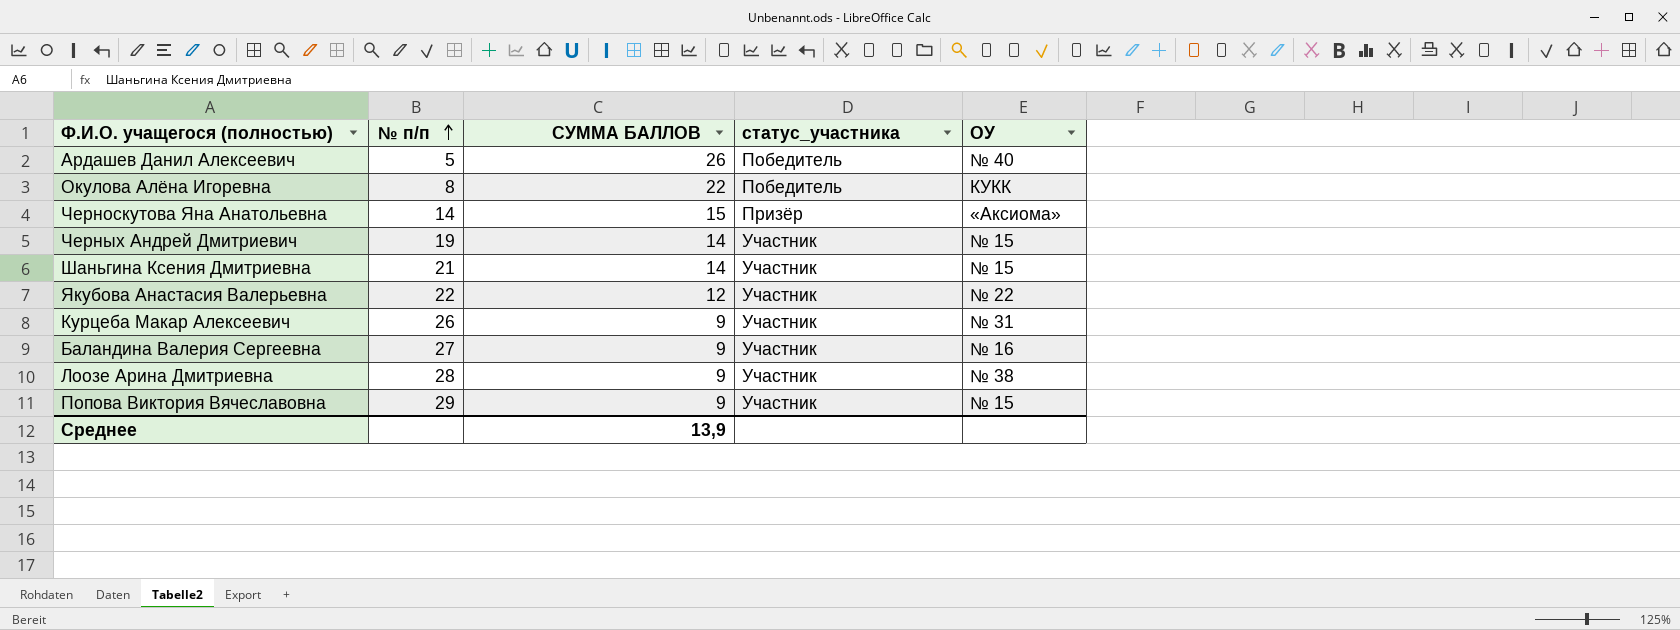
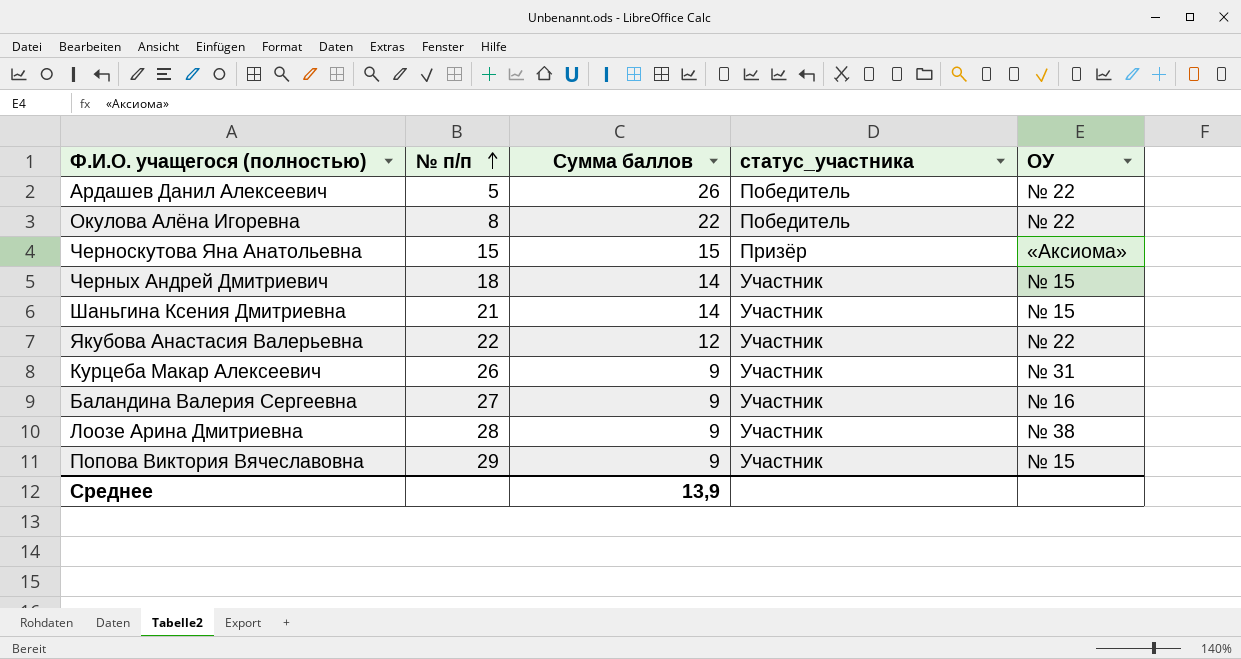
column name: СУММА БАЛЛОВ -> Сумма баллов
Ардашев Данил Алексеевич | ОУ: № 40 -> № 22
Окулова Алёна Игоревна | ОУ: КУКК -> № 22
Черноскутова Яна Анатольевна | № п/п: 14 -> 15
Черных Андрей Дмитриевич | № п/п: 19 -> 18

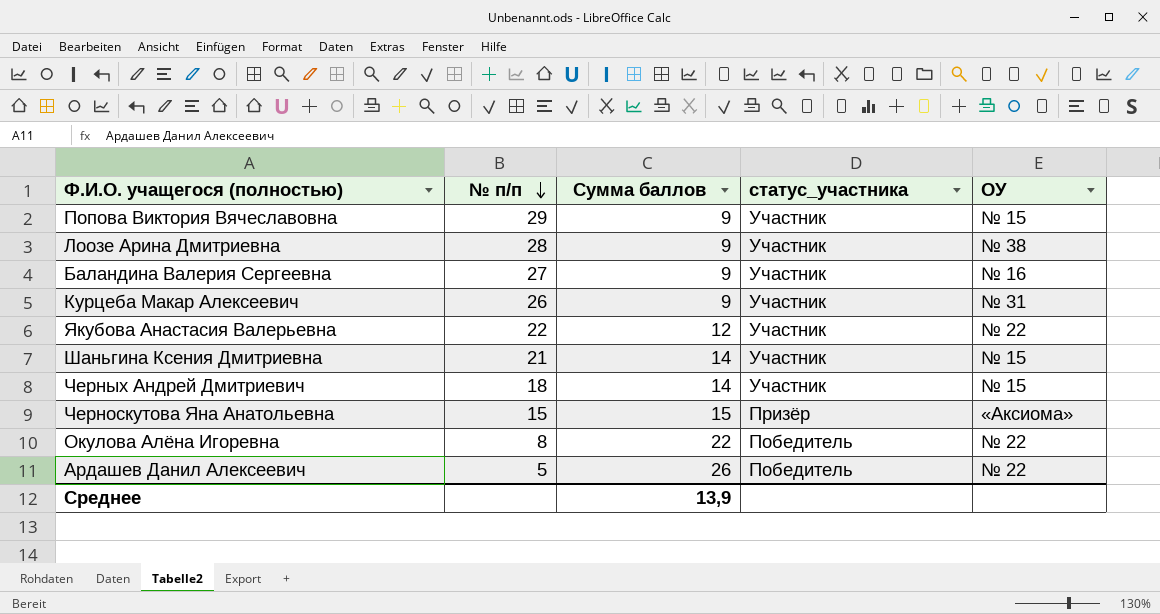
row order: № п/п ascending -> № п/п descending

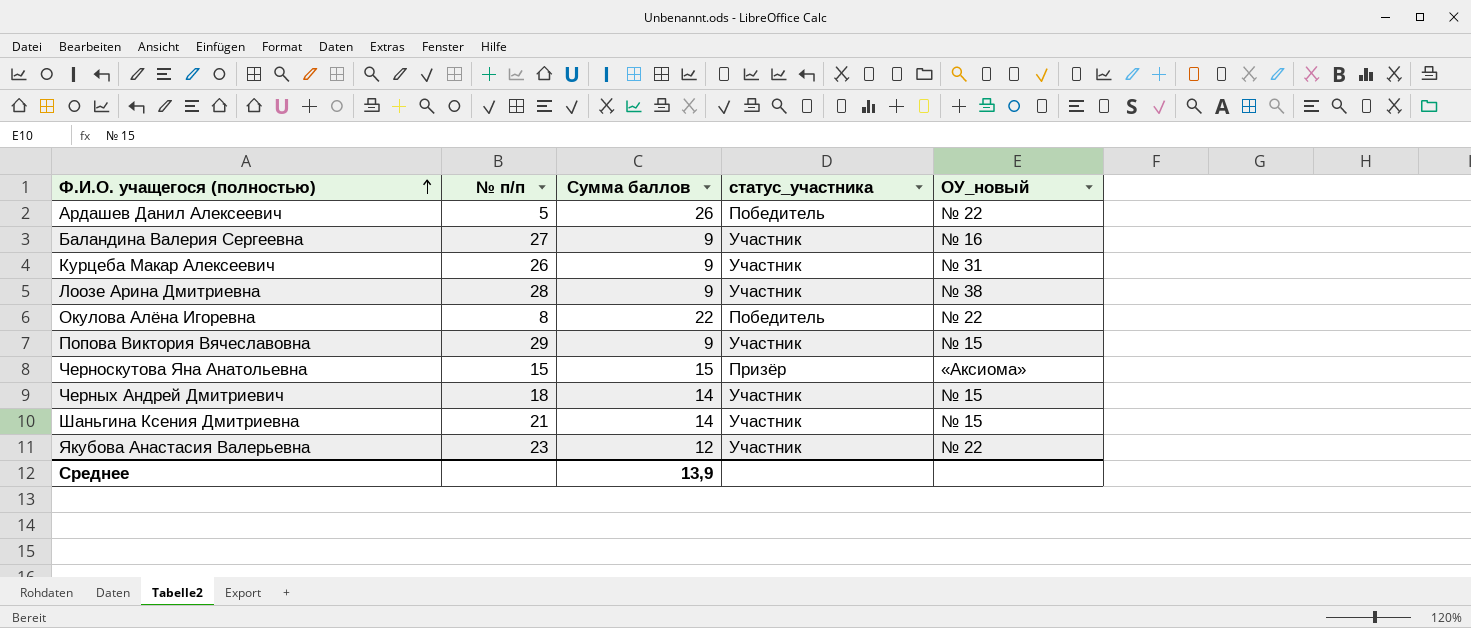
row order: № п/п descending -> Ф.И.О. учащегося (полностью) ascending
column name: ОУ -> ОУ_новый
Якубова Анастасия Валерьевна | № п/п: 22 -> 23

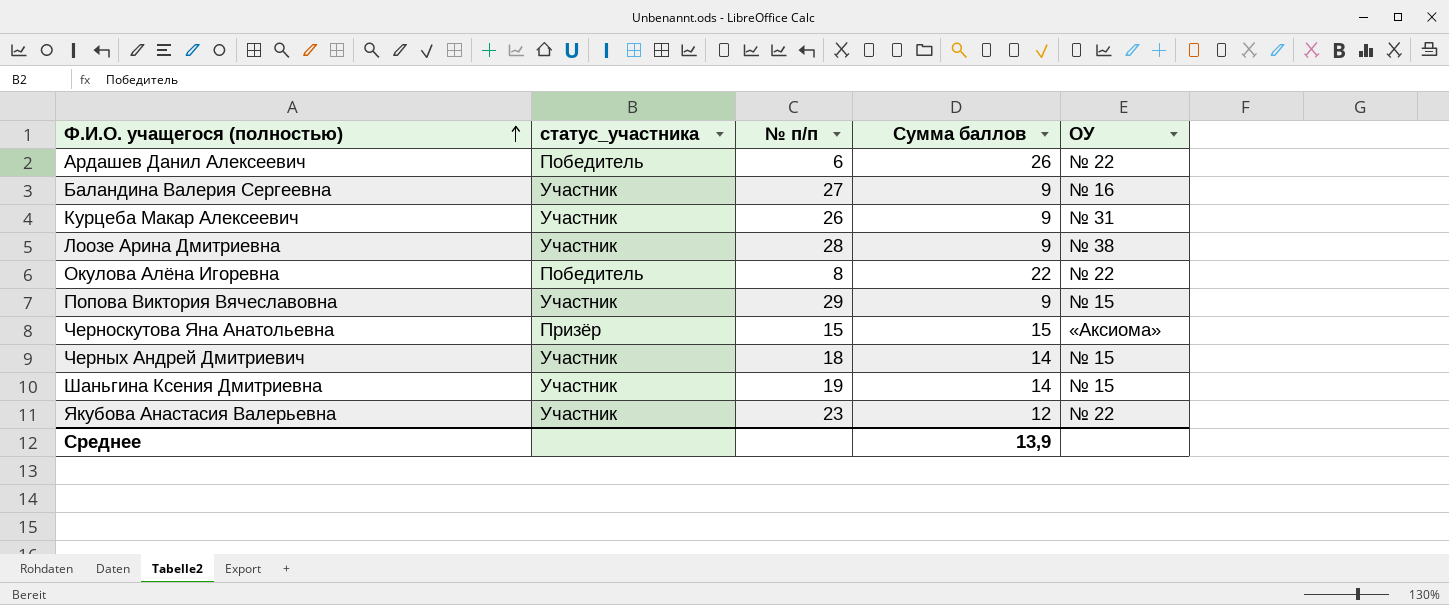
column статус_участника | position: 4 -> 2
column name: ОУ_новый -> ОУ
Ардашев Данил Алексеевич | № п/п: 5 -> 6
Шаньгина Ксения Дмитриевна | № п/п: 21 -> 19

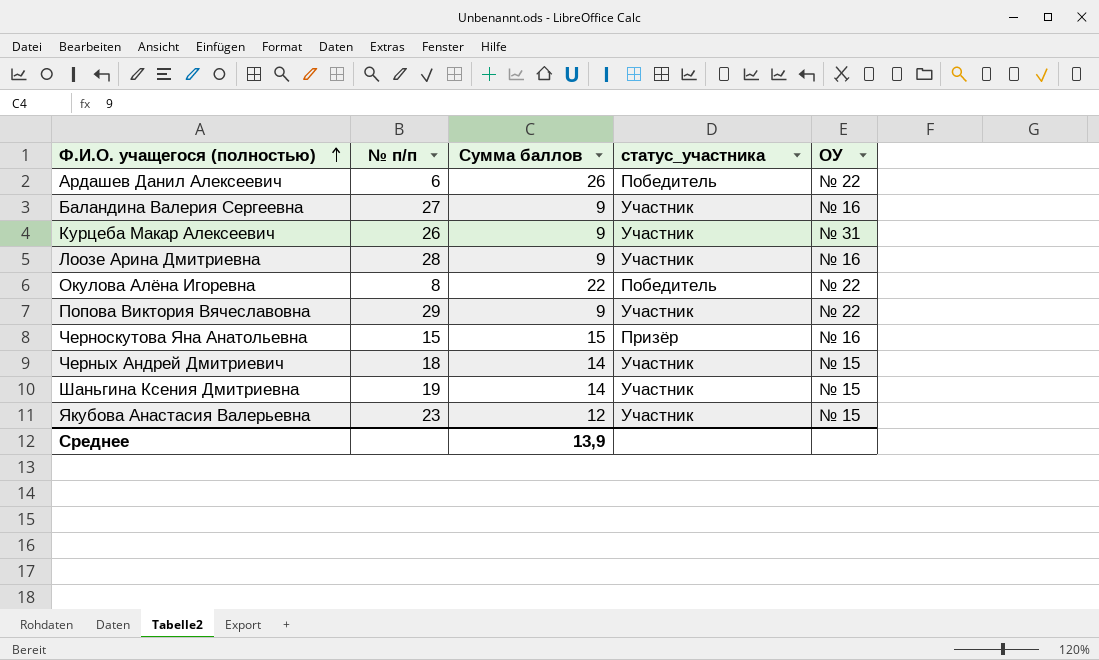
column статус_участника | position: 2 -> 4
Лоозе Арина Дмитриевна | ОУ: № 38 -> № 16
Попова Виктория Вячеславовна | ОУ: № 15 -> № 22
Черноскутова Яна Анатольевна | ОУ: «Аксиома» -> № 16
Якубова Анастасия Валерьевна | ОУ: № 22 -> № 15

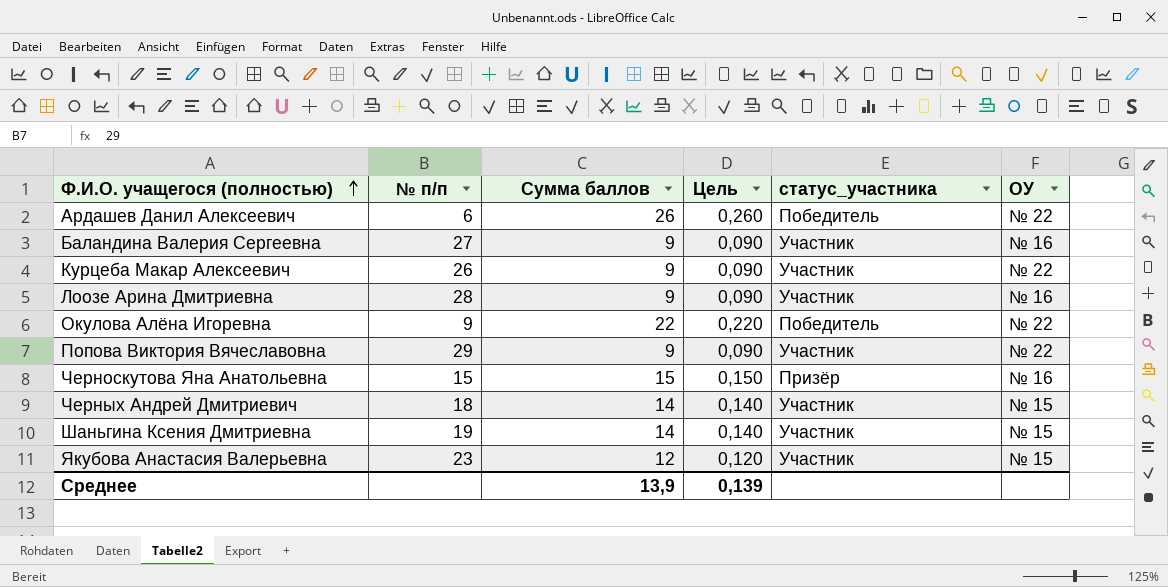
column Цель | formula: none -> [Сумма баллов] * 0,01
Курцеба Макар Алексеевич | ОУ: № 31 -> № 22
Окулова Алёна Игоревна | № п/п: 8 -> 9

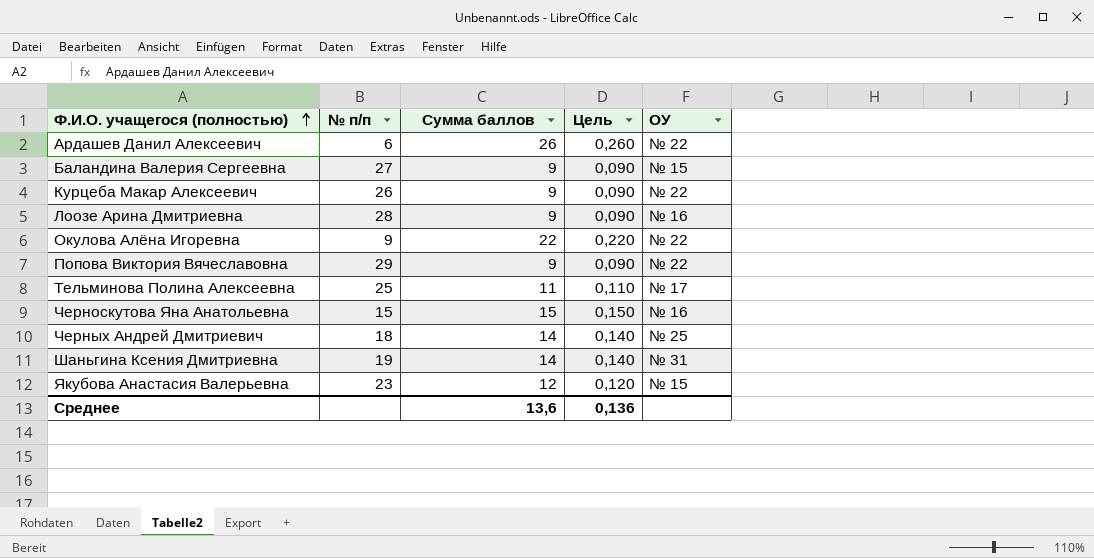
column статус_участника | position: 5 -> none
Баландина Валерия Сергеевна | ОУ: № 16 -> № 15
row Тельминова Полина Алексеевна: none -> 25 | 11 | 0,110 | № 17
Черных Андрей Дмитриевич | ОУ: № 15 -> № 25
Шаньгина Ксения Дмитриевна | ОУ: № 15 -> № 31
Среднее | Сумма баллов: 13,9 -> 13,6
Среднее | Цель: 0,139 -> 0,136

